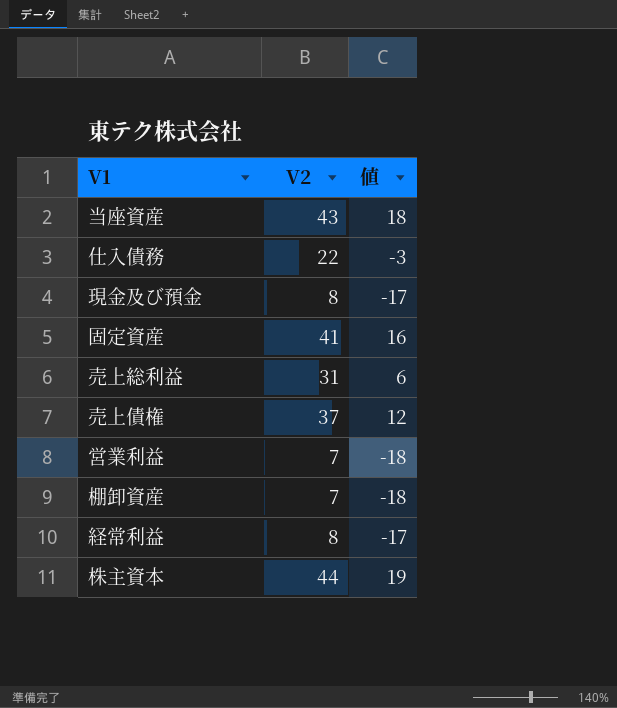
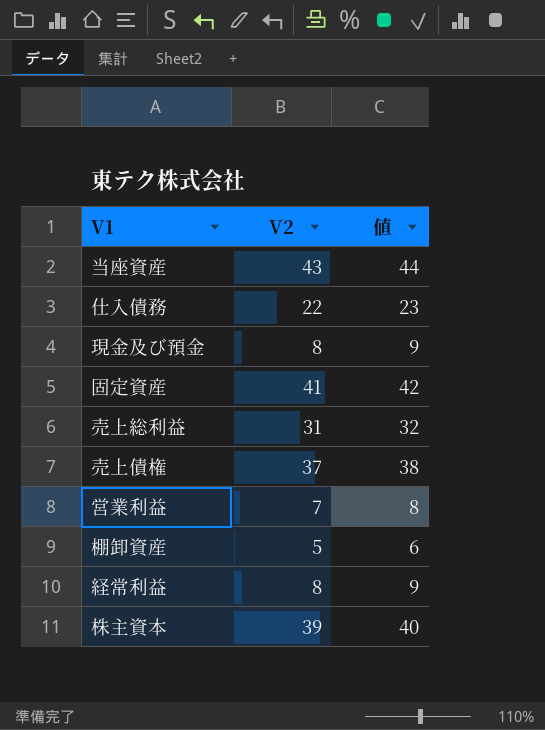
column 値 | formula: [V2] - 25 -> [V2] + 1
棚卸資産 | V2: 7 -> 5
株主資本 | V2: 44 -> 39

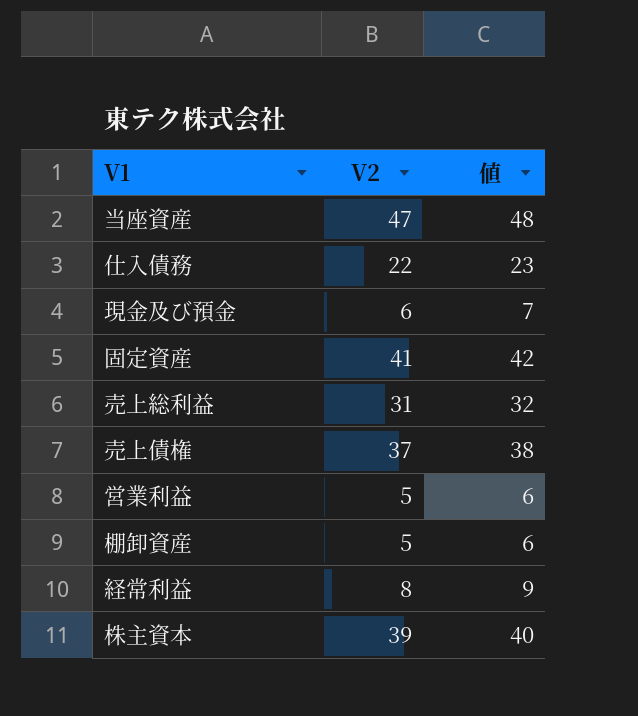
当座資産 | V2: 43 -> 47
当座資産 | 値: 44 -> 48
現金及び預金 | V2: 8 -> 6
現金及び預金 | 値: 9 -> 7
営業利益 | V2: 7 -> 5
営業利益 | 値: 8 -> 6

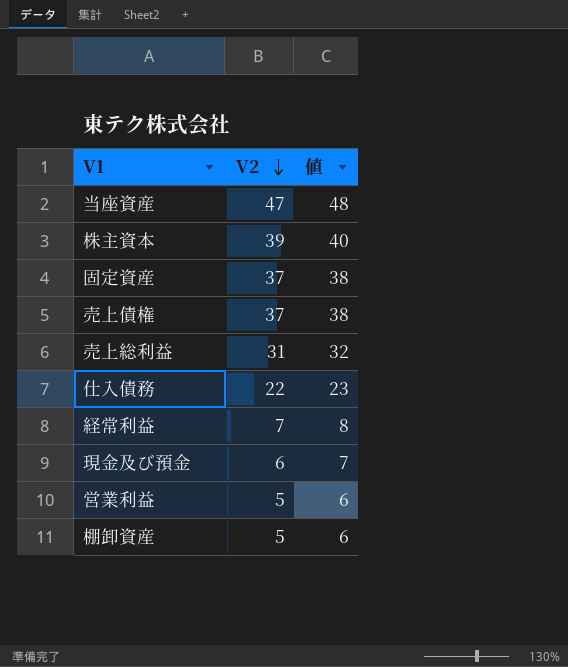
row order: none -> V2 descending
固定資産 | V2: 41 -> 37
固定資産 | 値: 42 -> 38
経常利益 | V2: 8 -> 7
経常利益 | 値: 9 -> 8

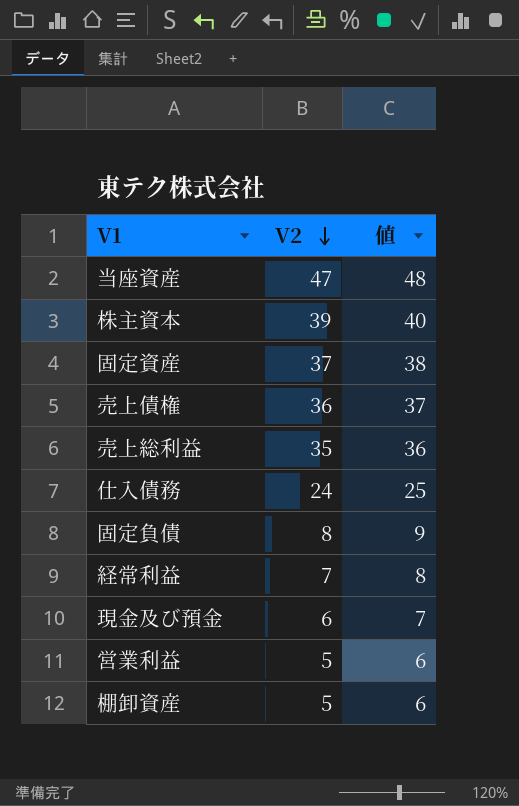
売上債権 | V2: 37 -> 36
売上債権 | 値: 38 -> 37
売上総利益 | V2: 31 -> 35
売上総利益 | 値: 32 -> 36
仕入債務 | V2: 22 -> 24
仕入債務 | 値: 23 -> 25
row 固定負債: none -> 8 | 9

